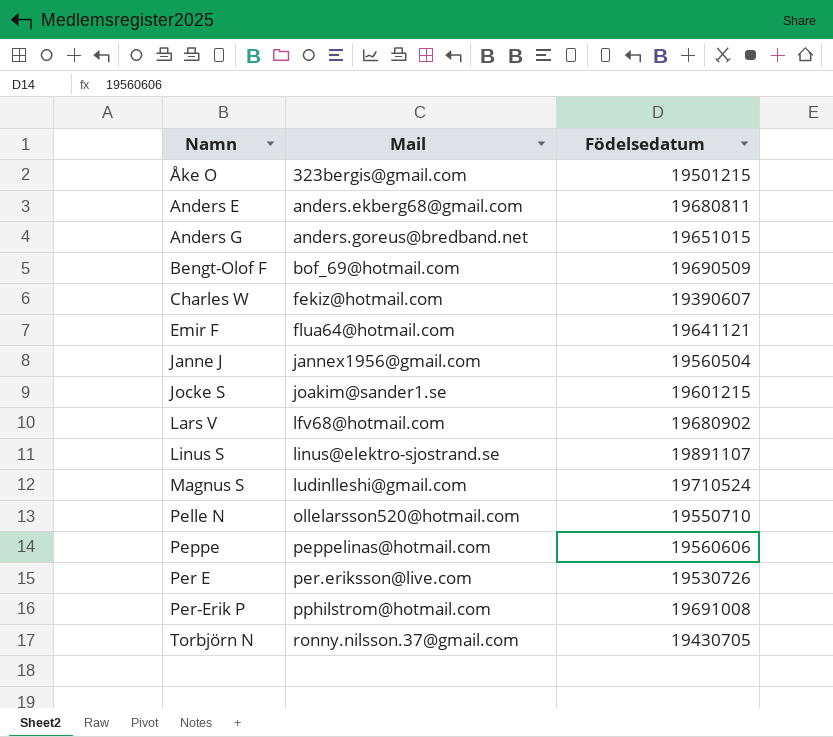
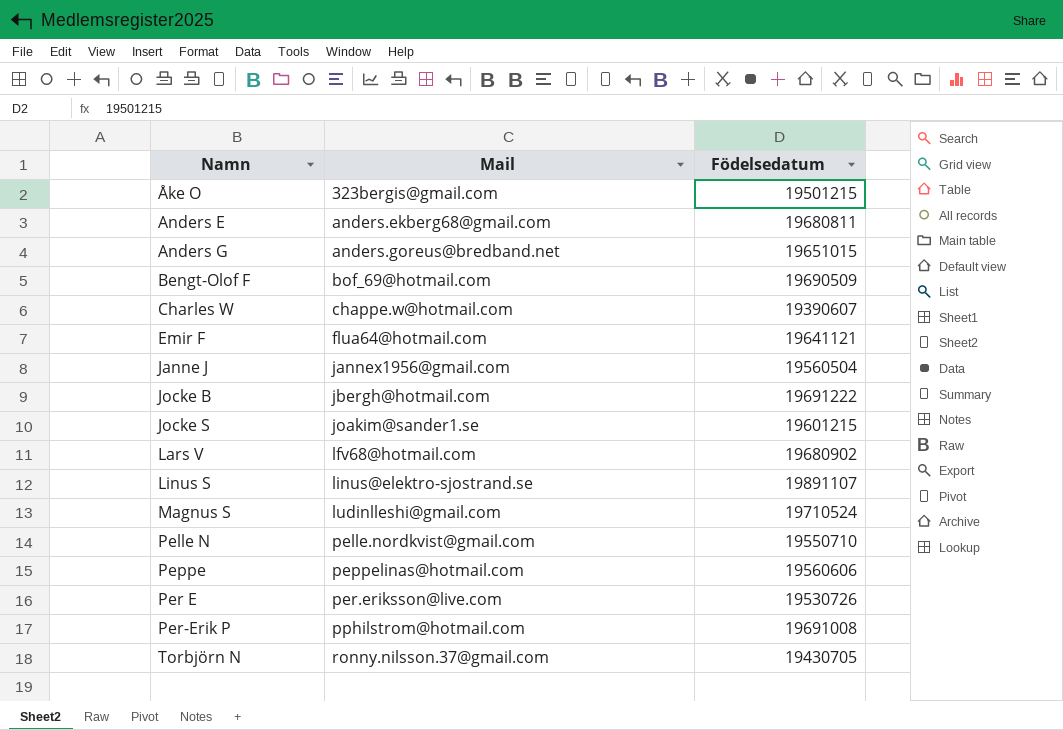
Charles W | Mail: fekiz@hotmail.com -> chappe.w@hotmail.com
row Jocke B: none -> jbergh@hotmail.com | 19691222
Pelle N | Mail: ollelarsson520@hotmail.com -> pelle.nordkvist@gmail.com

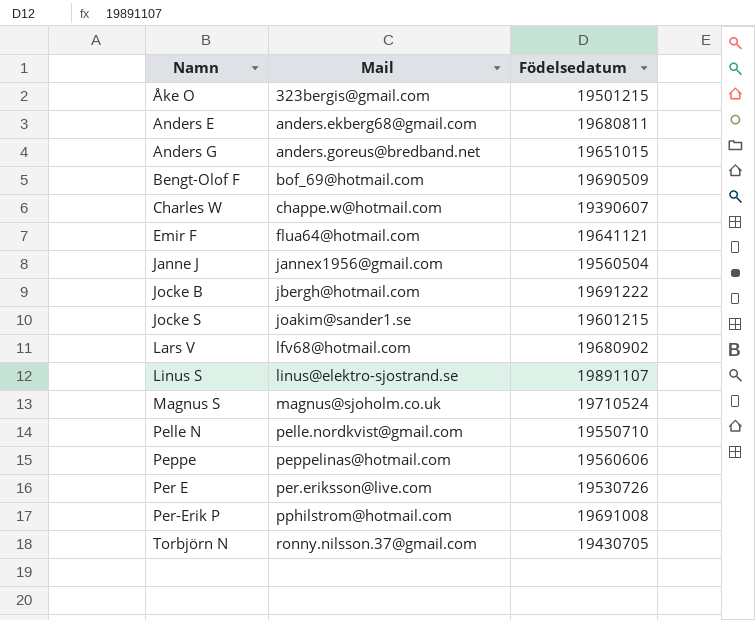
Magnus S | Mail: ludinlleshi@gmail.com -> magnus@sjoholm.co.uk

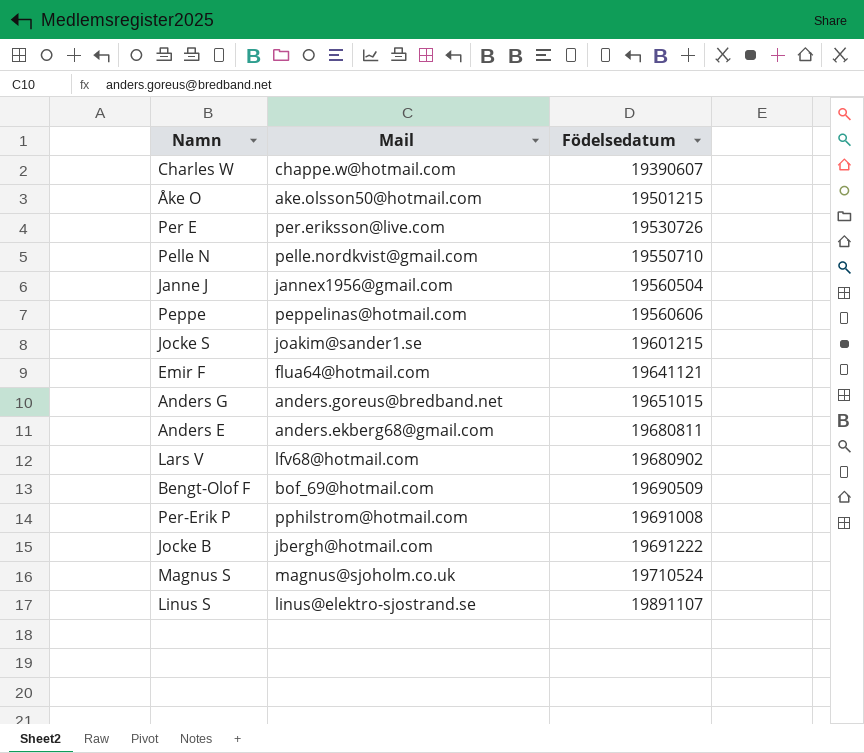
row order: Namn ascending -> Födelsedatum ascending
row Torbjörn N: ronny.nilsson.37@gmail.com | 19430705 -> none
Åke O | Mail: 323bergis@gmail.com -> ake.olsson50@hotmail.com

